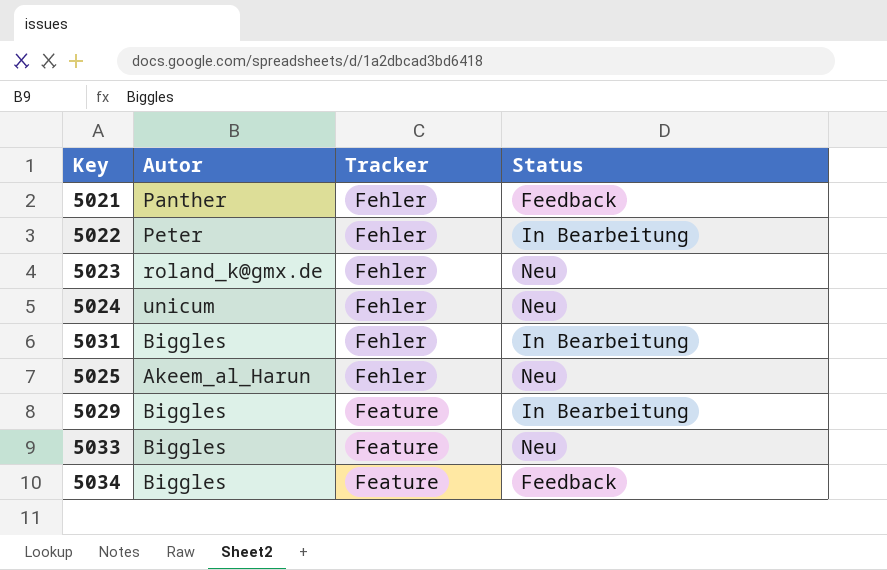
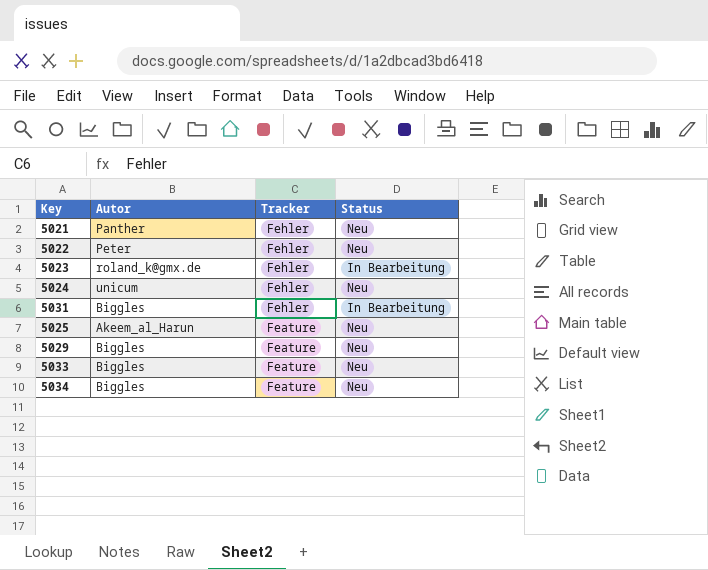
5021 | Status: Feedback -> Neu
5022 | Status: In Bearbeitung -> Neu
5023 | Status: Neu -> In Bearbeitung
5025 | Tracker: Fehler -> Feature
5029 | Status: In Bearbeitung -> Neu
5034 | Status: Feedback -> Neu

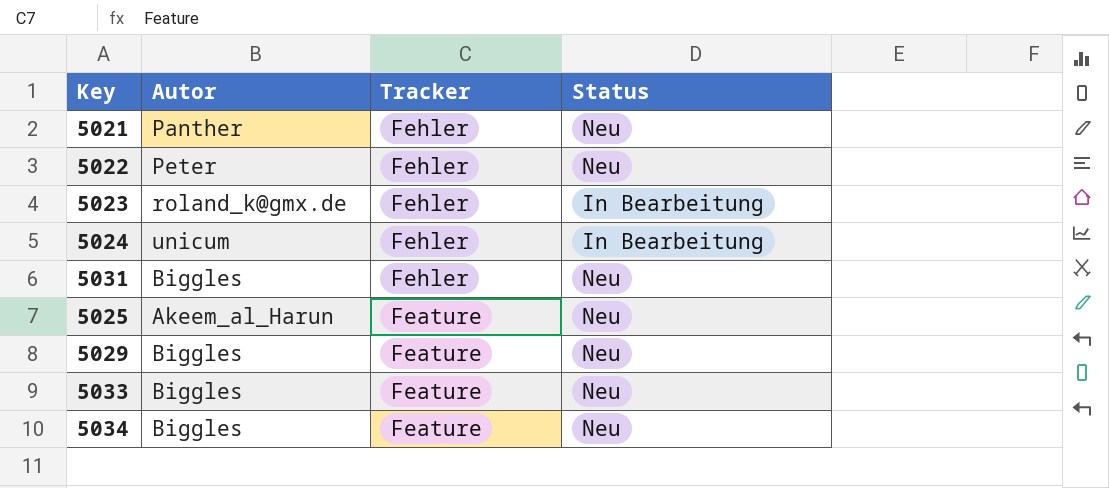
5024 | Status: Neu -> In Bearbeitung
5031 | Status: In Bearbeitung -> Neu

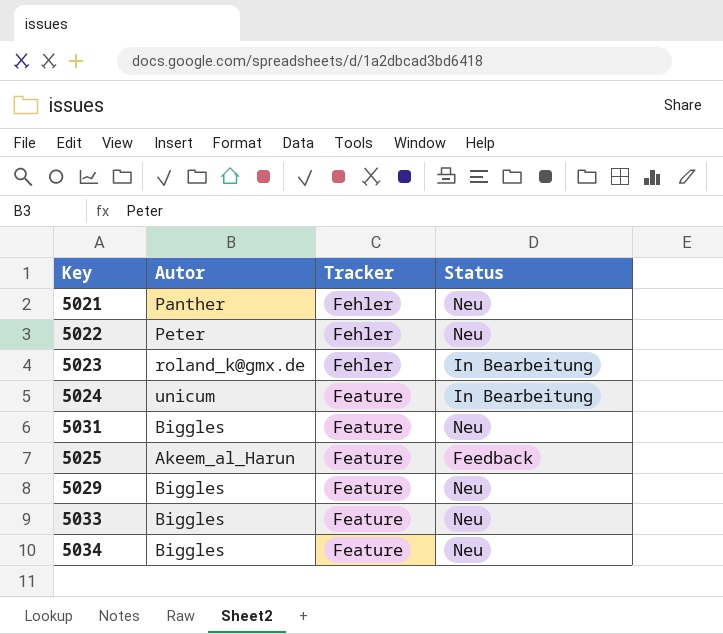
5024 | Tracker: Fehler -> Feature
5031 | Tracker: Fehler -> Feature
5025 | Status: Neu -> Feedback

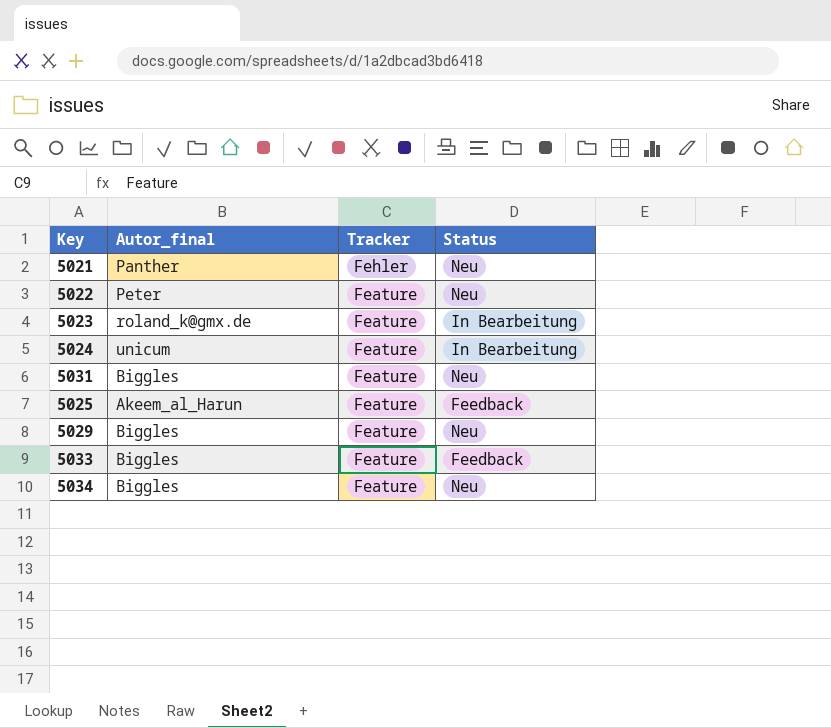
column name: Autor -> Autor_final
5022 | Tracker: Fehler -> Feature
5023 | Tracker: Fehler -> Feature
5033 | Status: Neu -> Feedback

